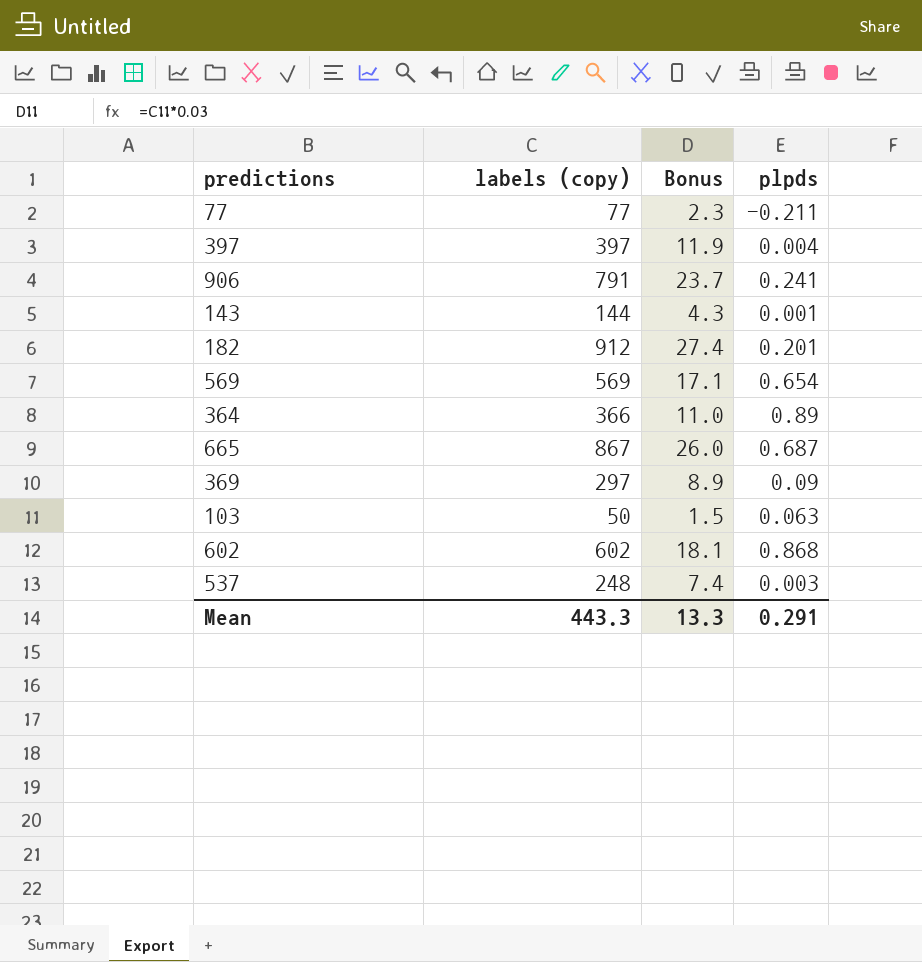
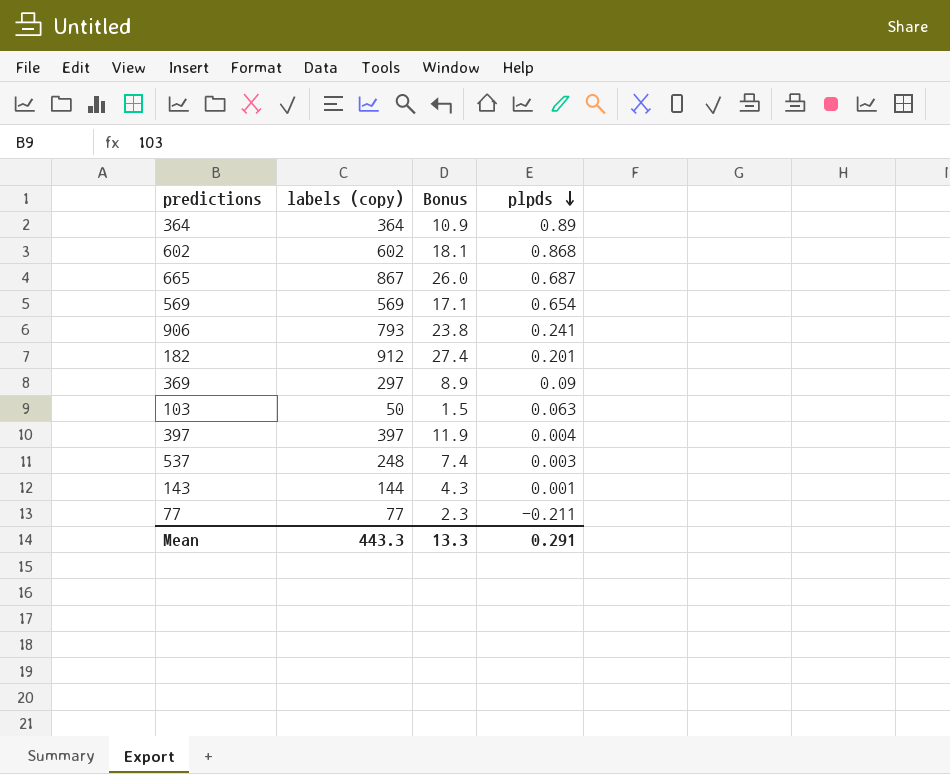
row order: none -> plpds descending
364 | labels (copy): 366 -> 364
364 | Bonus: 11.0 -> 10.9
906 | labels (copy): 791 -> 793
906 | Bonus: 23.7 -> 23.8

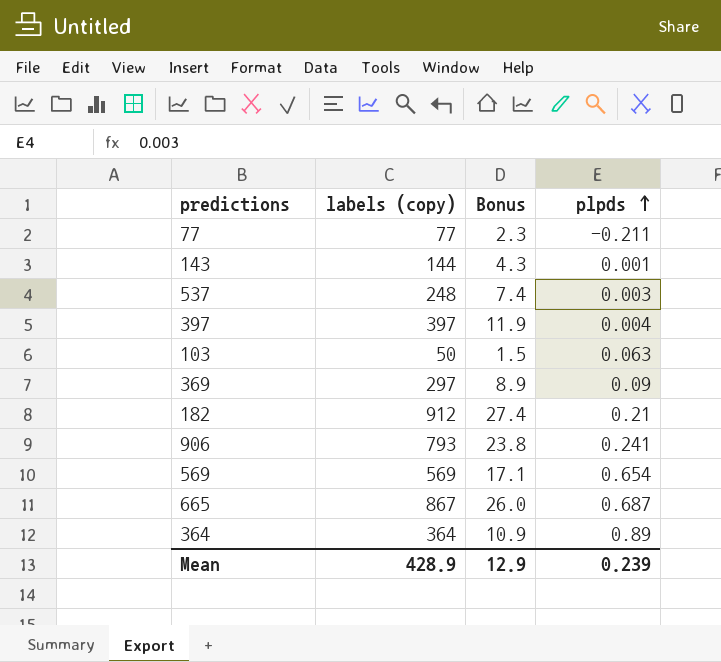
row order: plpds descending -> plpds ascending
row 602: 602 | 18.1 | 0.868 -> none
182 | plpds: 0.201 -> 0.21
Mean | labels (copy): 443.3 -> 428.9
Mean | Bonus: 13.3 -> 12.9
Mean | plpds: 0.291 -> 0.239

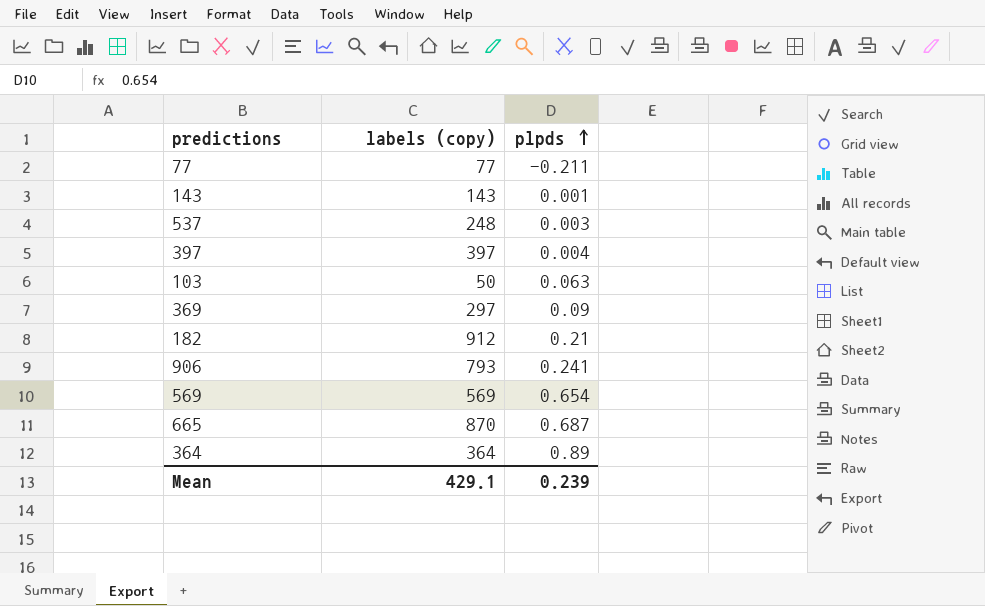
column Bonus | formula: [labels (copy)] * 0.03 -> none
143 | labels (copy): 144 -> 143
665 | labels (copy): 867 -> 870
Mean | labels (copy): 428.9 -> 429.1

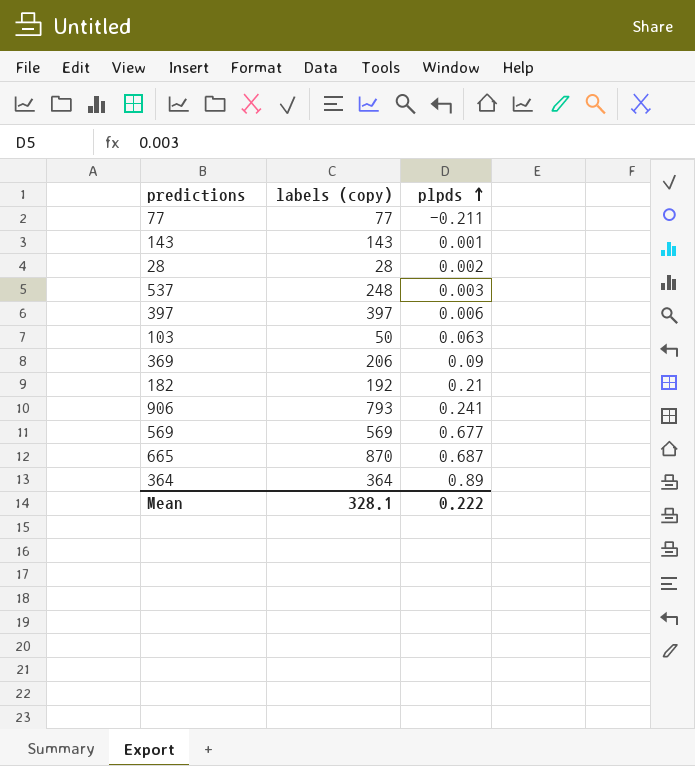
row 28: none -> 28 | 0.002
397 | plpds: 0.004 -> 0.006
369 | labels (copy): 297 -> 206
182 | labels (copy): 912 -> 192
569 | plpds: 0.654 -> 0.677
Mean | labels (copy): 429.1 -> 328.1
Mean | plpds: 0.239 -> 0.222

